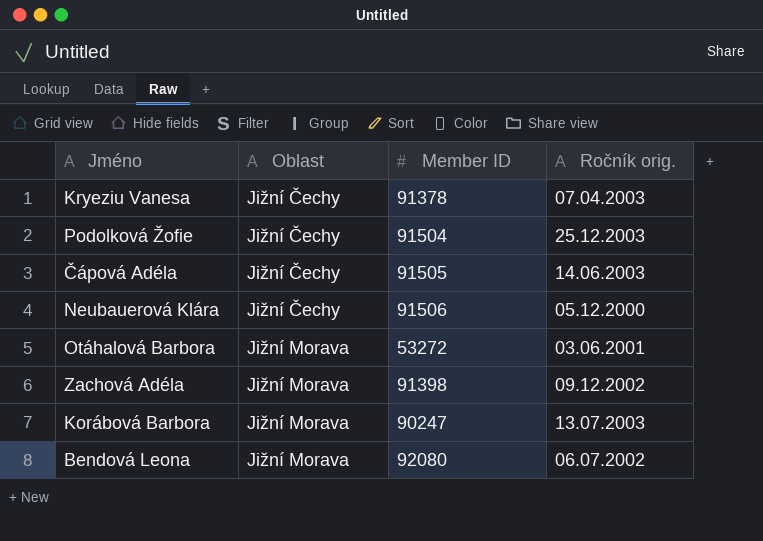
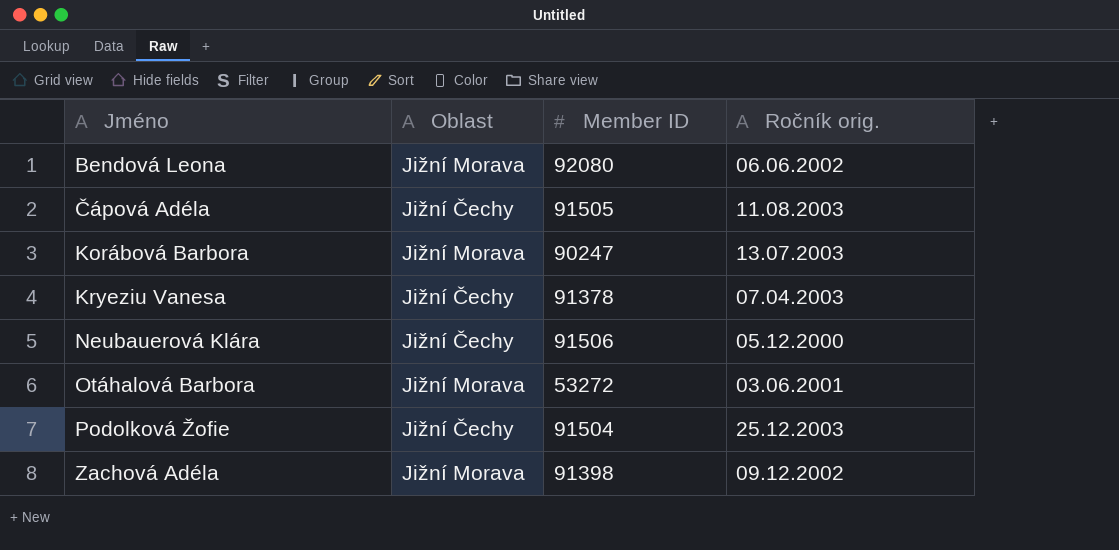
row order: Oblast ascending -> Jméno ascending
Bendová Leona | Ročník orig.: 06.07.2002 -> 06.06.2002
Čápová Adéla | Ročník orig.: 14.06.2003 -> 11.08.2003

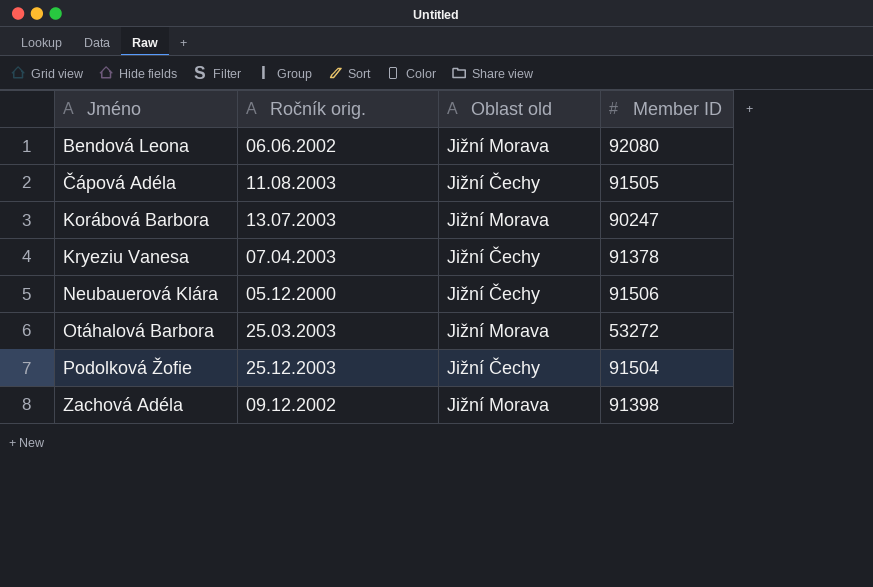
column Ročník orig. | position: 4 -> 2
column name: Oblast -> Oblast old
Otáhalová Barbora | Ročník orig.: 03.06.2001 -> 25.03.2003

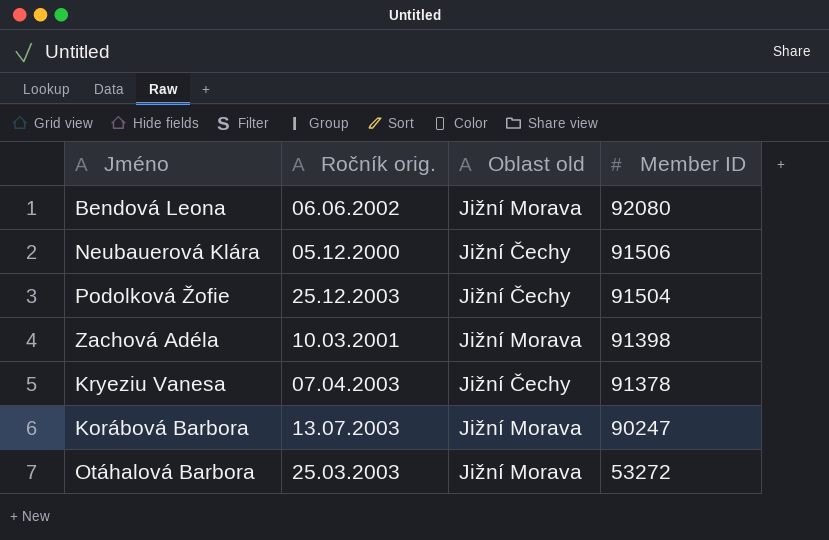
row order: Jméno ascending -> Member ID descending
row Čápová Adéla: 11.08.2003 | Jižní Čechy | 91505 -> none
Zachová Adéla | Ročník orig.: 09.12.2002 -> 10.03.2001

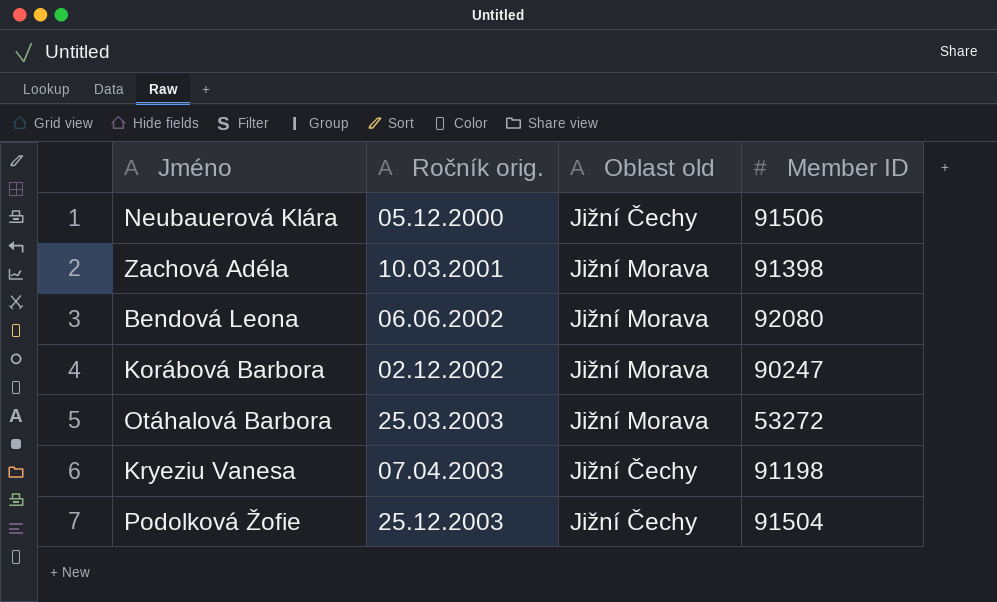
row order: Member ID descending -> Ročník orig. ascending
Korábová Barbora | Ročník orig.: 13.07.2003 -> 02.12.2002
Kryeziu Vanesa | Member ID: 91378 -> 91198

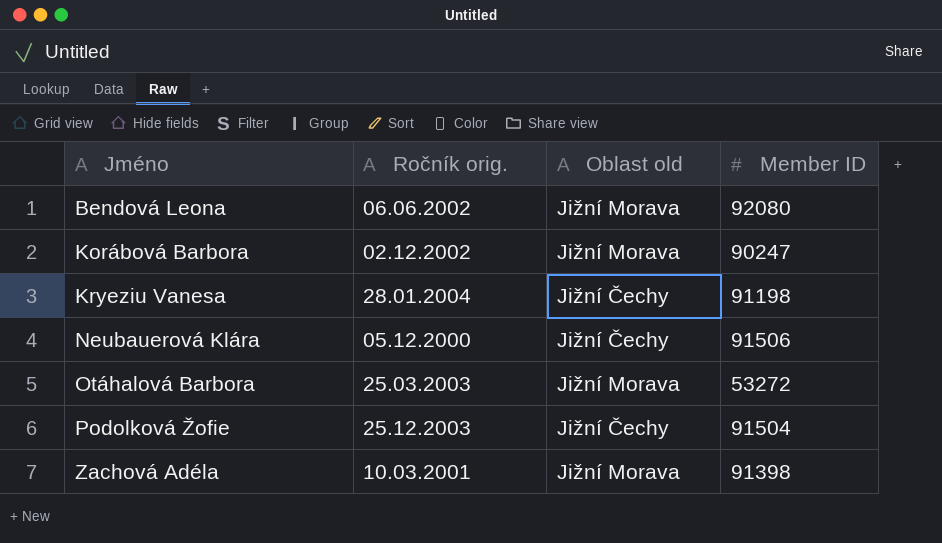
row order: Ročník orig. ascending -> Jméno ascending
Kryeziu Vanesa | Ročník orig.: 07.04.2003 -> 28.01.2004

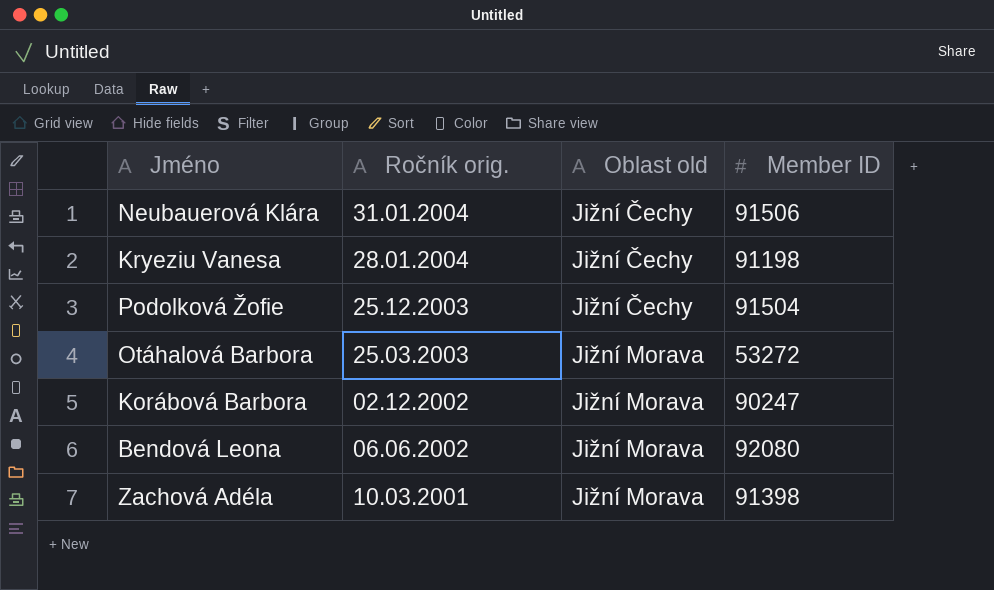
row order: Jméno ascending -> Ročník orig. descending
Neubauerová Klára | Ročník orig.: 05.12.2000 -> 31.01.2004

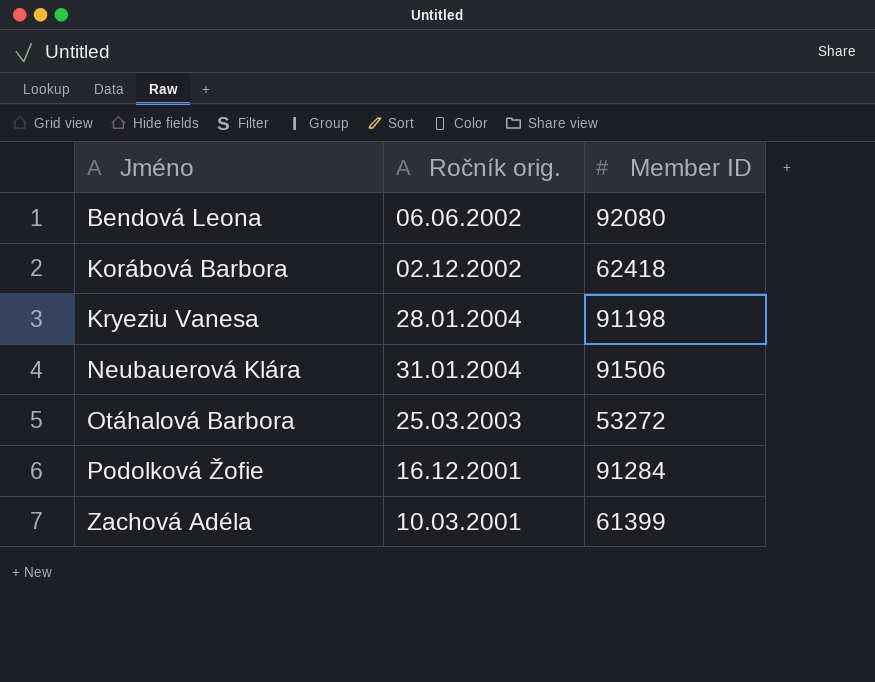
row order: Ročník orig. descending -> Jméno ascending
column Oblast old | position: 3 -> none
Korábová Barbora | Member ID: 90247 -> 62418
Podolková Žofie | Ročník orig.: 25.12.2003 -> 16.12.2001
Podolková Žofie | Member ID: 91504 -> 91284
Zachová Adéla | Member ID: 91398 -> 61399

